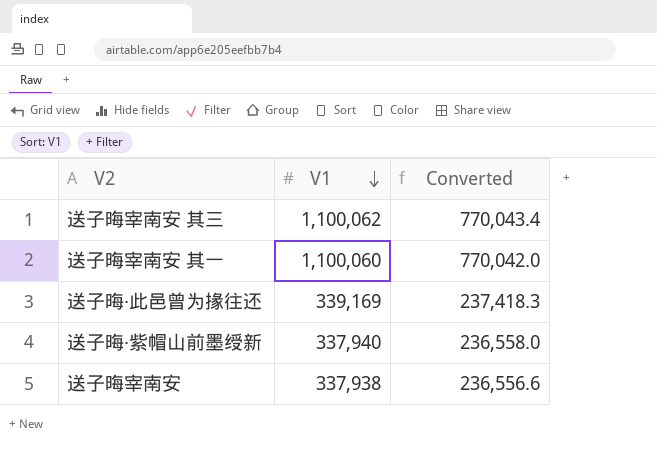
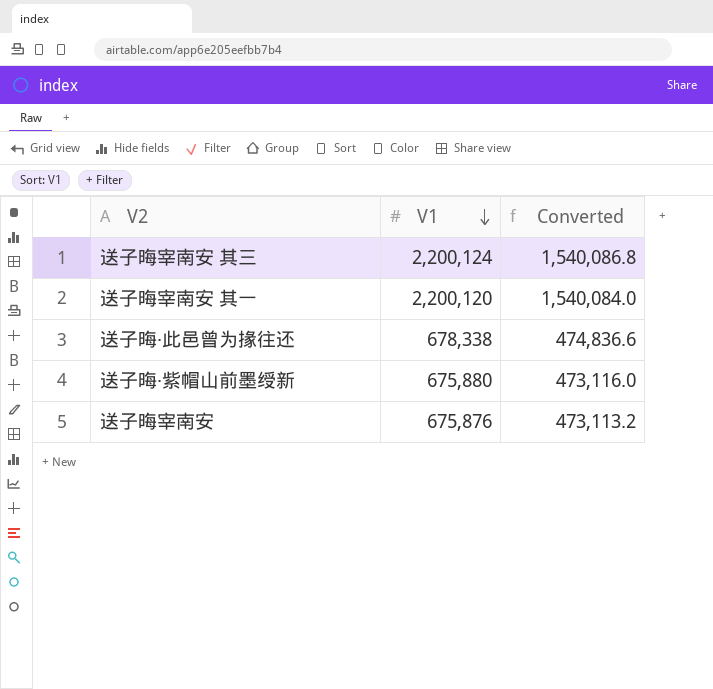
送子晦宰南安 其三 | V1: 1,100,062 -> 2,200,124
送子晦宰南安 其三 | Converted: 770,043.4 -> 1,540,086.8
送子晦宰南安 其一 | V1: 1,100,060 -> 2,200,120
送子晦宰南安 其一 | Converted: 770,042.0 -> 1,540,084.0
送子晦·此邑曾为掾往还 | V1: 339,169 -> 678,338
送子晦·此邑曾为掾往还 | Converted: 237,418.3 -> 474,836.6
送子晦·紫帽山前墨绶新 | V1: 337,940 -> 675,880
送子晦·紫帽山前墨绶新 | Converted: 236,558.0 -> 473,116.0
送子晦宰南安 | V1: 337,938 -> 675,876
送子晦宰南安 | Converted: 236,556.6 -> 473,113.2

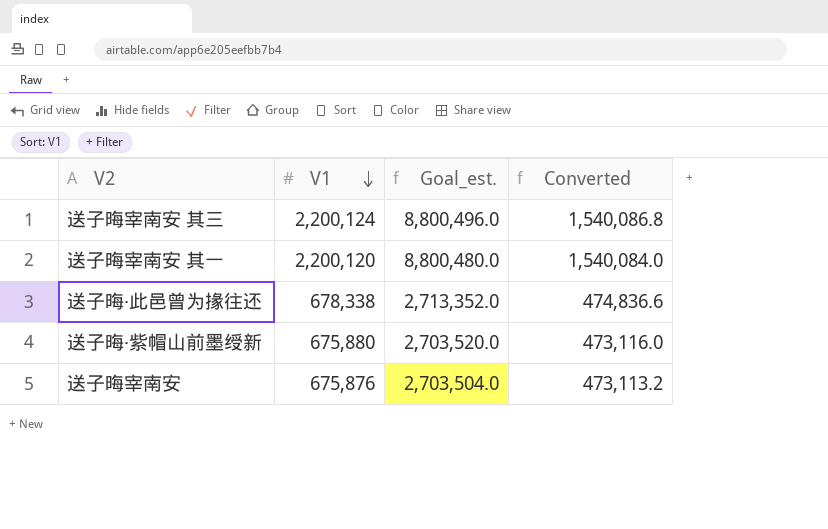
column Goal_est. | formula: none -> [V1] * 4

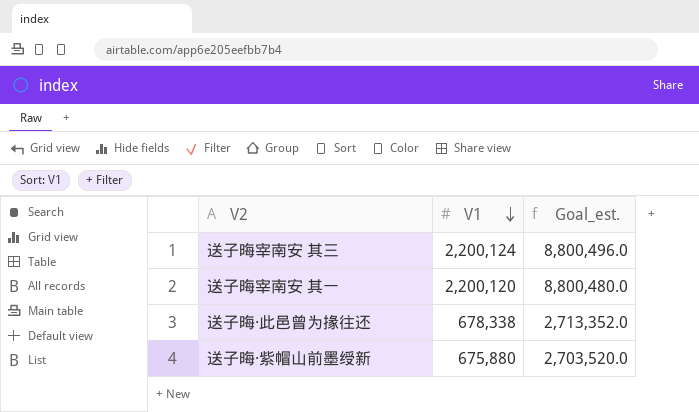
column Converted | formula: [V1] * 0.7 -> none
row 送子晦宰南安: 675,876 | 2,703,504.0 | 473,113.2 -> none

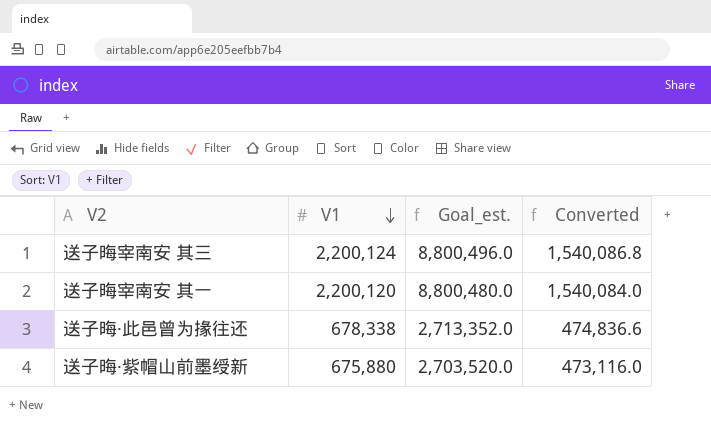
column Converted | formula: none -> [V1] * 0.7

